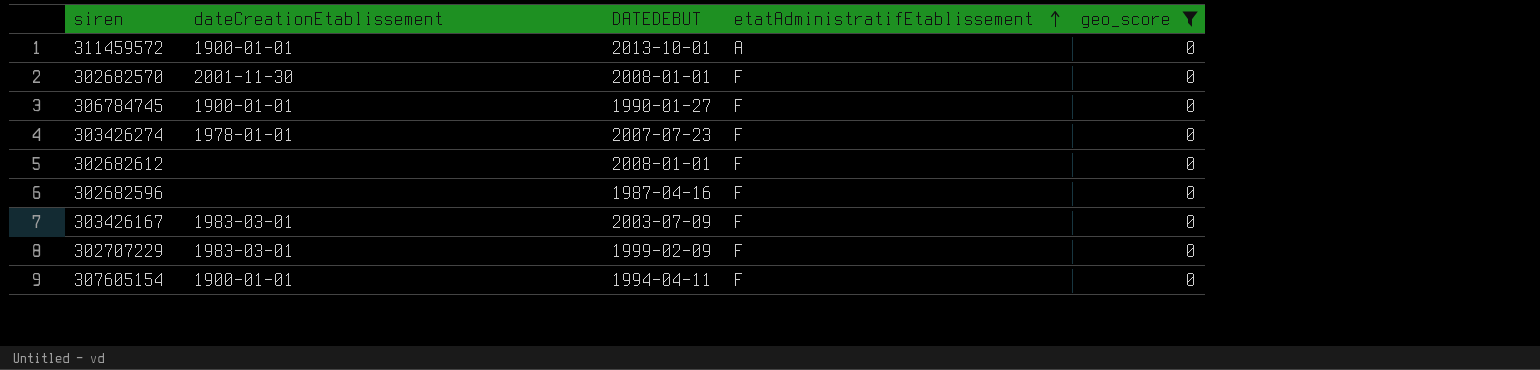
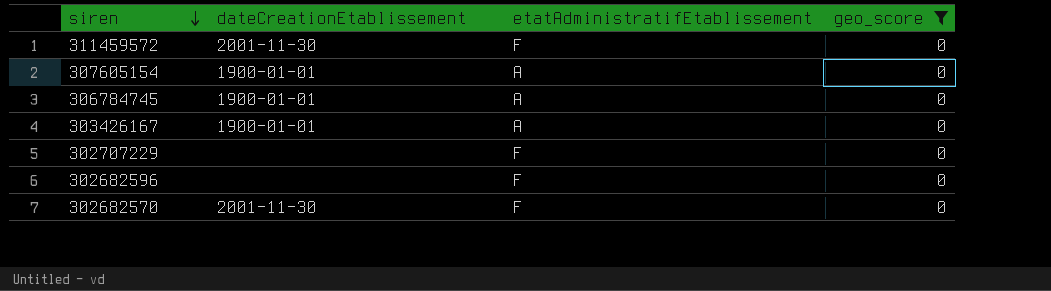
row order: etatAdministratifEtablissement ascending -> siren descending
column DATEDEBUT | position: 3 -> none
row 303426274: 1978-01-01 | 2007-07-23 | F | 0 -> none
row 302682612: none | 2008-01-01 | F | 0 -> none
311459572 | dateCreationEtablissement: 1900-01-01 -> 2001-11-30
311459572 | etatAdministratifEtablissement: A -> F
307605154 | etatAdministratifEtablissement: F -> A
306784745 | etatAdministratifEtablissement: F -> A
303426167 | dateCreationEtablissement: 1983-03-01 -> 1900-01-01
303426167 | etatAdministratifEtablissement: F -> A
302707229 | dateCreationEtablissement: 1983-03-01 -> none

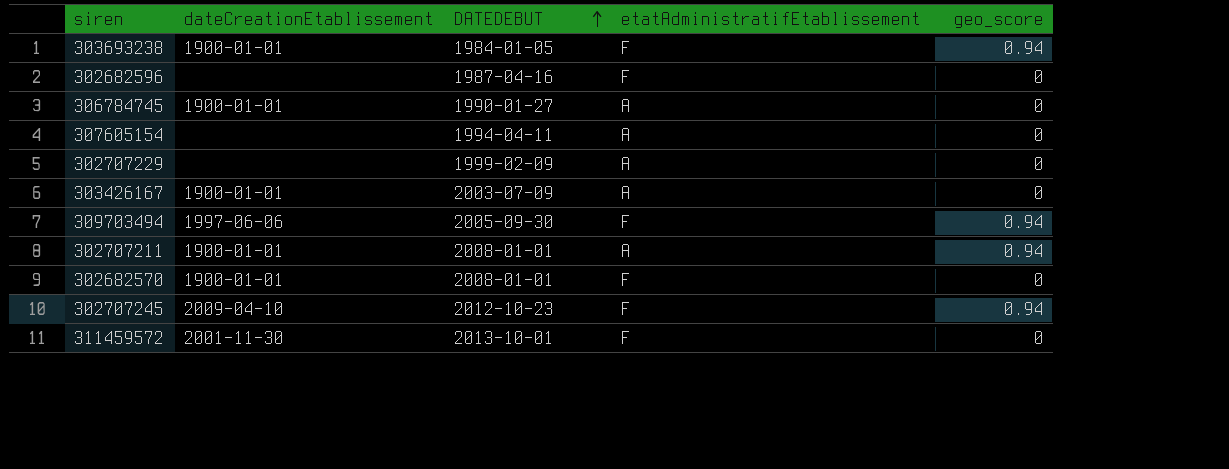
filter: geo_score = 0 -> none
row order: siren descending -> DATEDEBUT ascending
column DATEDEBUT | position: none -> 3
307605154 | dateCreationEtablissement: 1900-01-01 -> none
302707229 | etatAdministratifEtablissement: F -> A
302682570 | dateCreationEtablissement: 2001-11-30 -> 1900-01-01

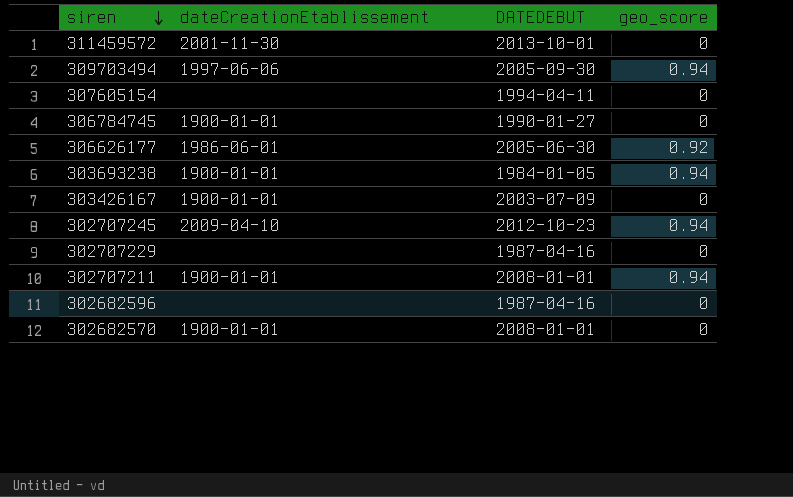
row order: DATEDEBUT ascending -> siren descending
column etatAdministratifEtablissement | position: 4 -> none
row 306626177: none -> 1986-06-01 | 2005-06-30 | 0.92
302707229 | DATEDEBUT: 1999-02-09 -> 1987-04-16

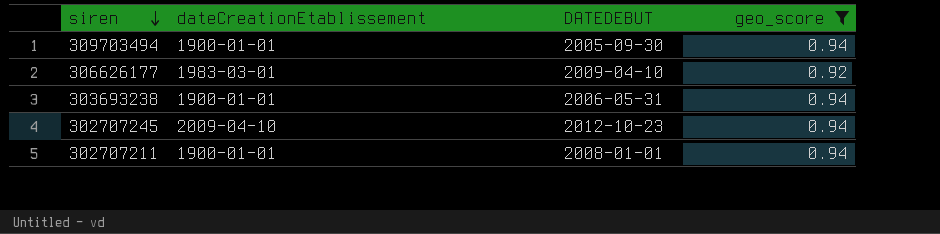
filter: none -> geo_score != 0
309703494 | dateCreationEtablissement: 1997-06-06 -> 1900-01-01
306626177 | dateCreationEtablissement: 1986-06-01 -> 1983-03-01
306626177 | DATEDEBUT: 2005-06-30 -> 2009-04-10
303693238 | DATEDEBUT: 1984-01-05 -> 2006-05-31

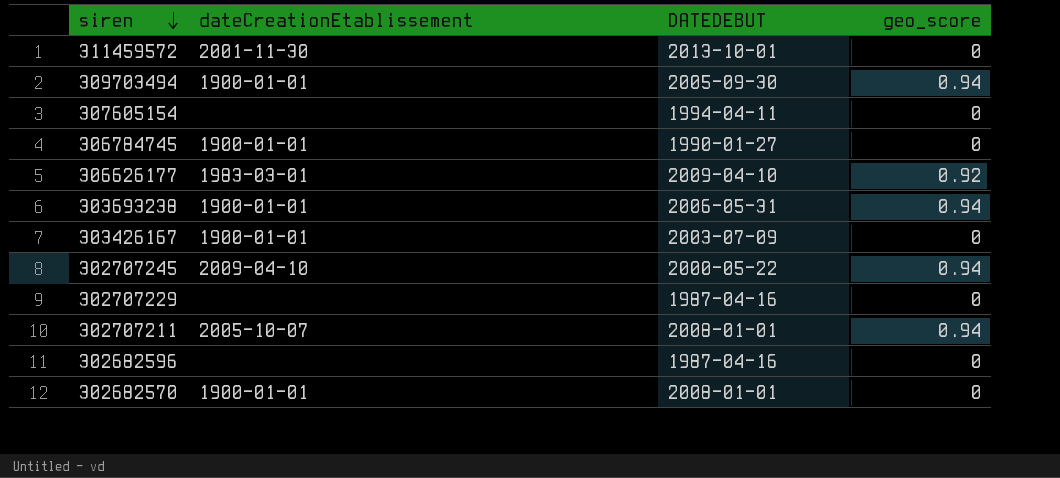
filter: geo_score != 0 -> none
302707245 | DATEDEBUT: 2012-10-23 -> 2000-05-22
302707211 | dateCreationEtablissement: 1900-01-01 -> 2005-10-07

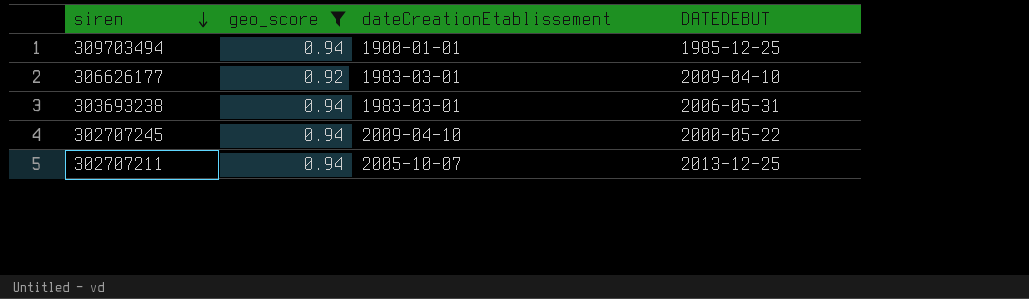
filter: none -> geo_score != 0
column geo_score | position: 4 -> 2
309703494 | DATEDEBUT: 2005-09-30 -> 1985-12-25
303693238 | dateCreationEtablissement: 1900-01-01 -> 1983-03-01
302707211 | DATEDEBUT: 2008-01-01 -> 2013-12-25

